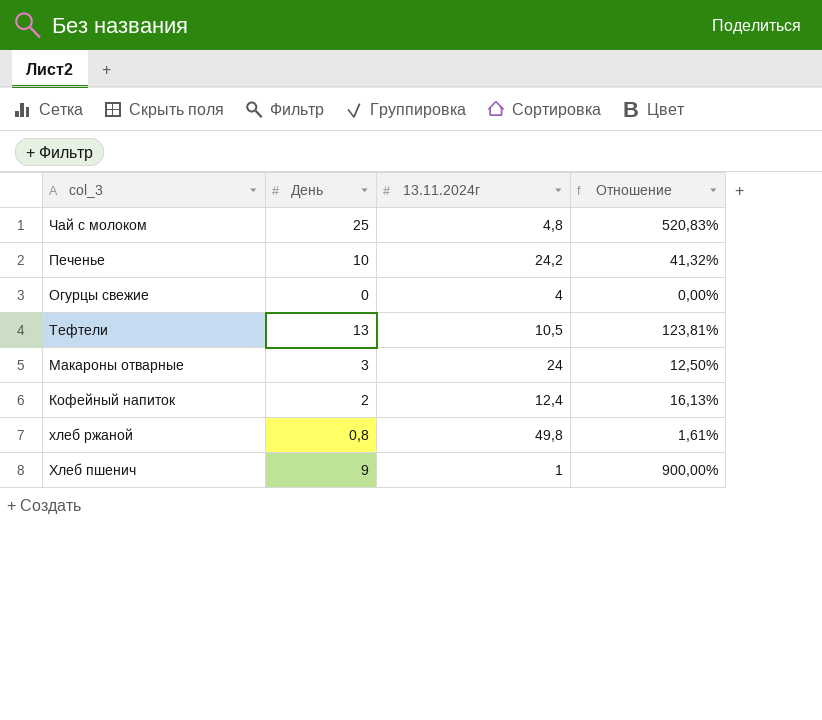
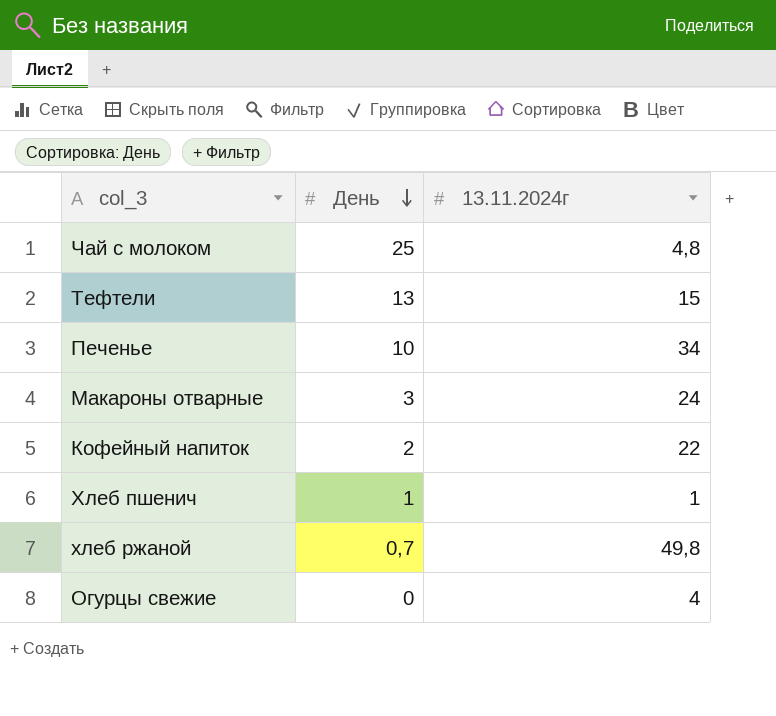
row order: none -> День descending
column Отношение | formula: [День] / [13.11.2024г] -> none
Тефтели | 13.11.2024г: 10,5 -> 15
Печенье | 13.11.2024г: 24,2 -> 34
Кофейный напиток | 13.11.2024г: 12,4 -> 22
Хлеб пшенич | День: 9 -> 1
хлеб ржаной | День: 0,8 -> 0,7

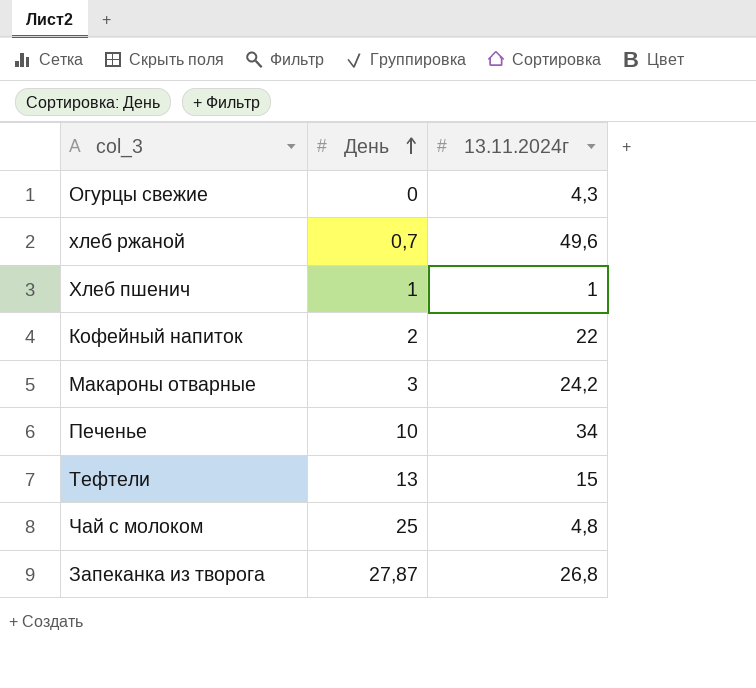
row order: День descending -> День ascending
Огурцы свежие | 13.11.2024г: 4 -> 4,3
хлеб ржаной | 13.11.2024г: 49,8 -> 49,6
Макароны отварные | 13.11.2024г: 24 -> 24,2
row Запеканка из творога: none -> 27,87 | 26,8

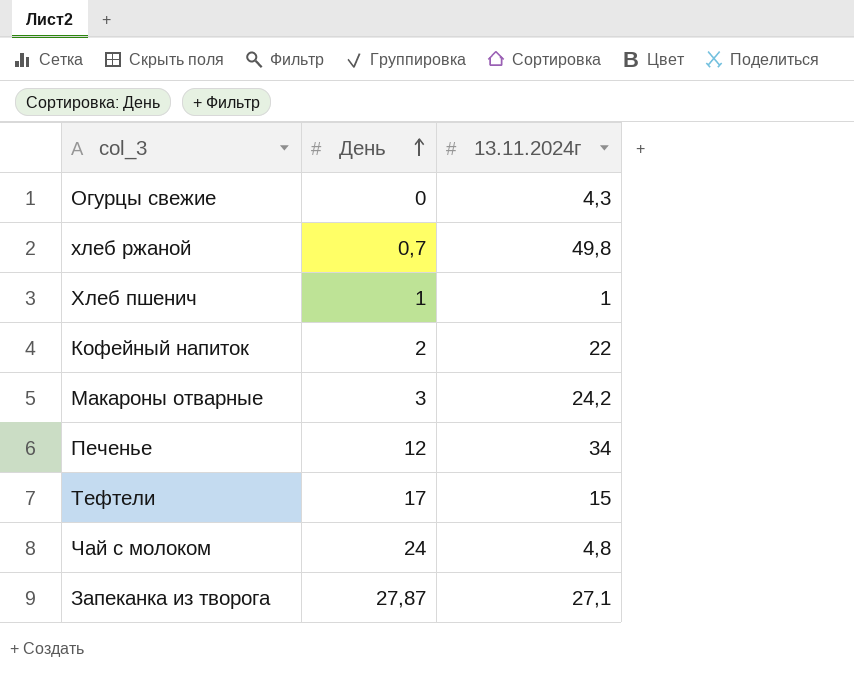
хлеб ржаной | 13.11.2024г: 49,6 -> 49,8
Печенье | День: 10 -> 12
Тефтели | День: 13 -> 17
Чай с молоком | День: 25 -> 24
Запеканка из творога | 13.11.2024г: 26,8 -> 27,1

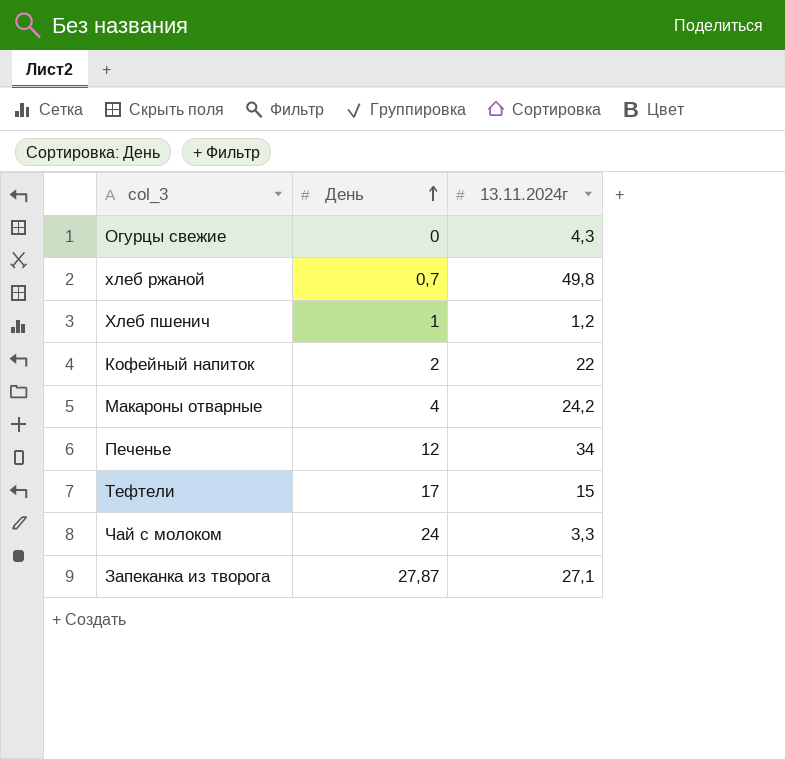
Хлеб пшенич | 13.11.2024г: 1 -> 1,2
Макароны отварные | День: 3 -> 4
Чай с молоком | 13.11.2024г: 4,8 -> 3,3

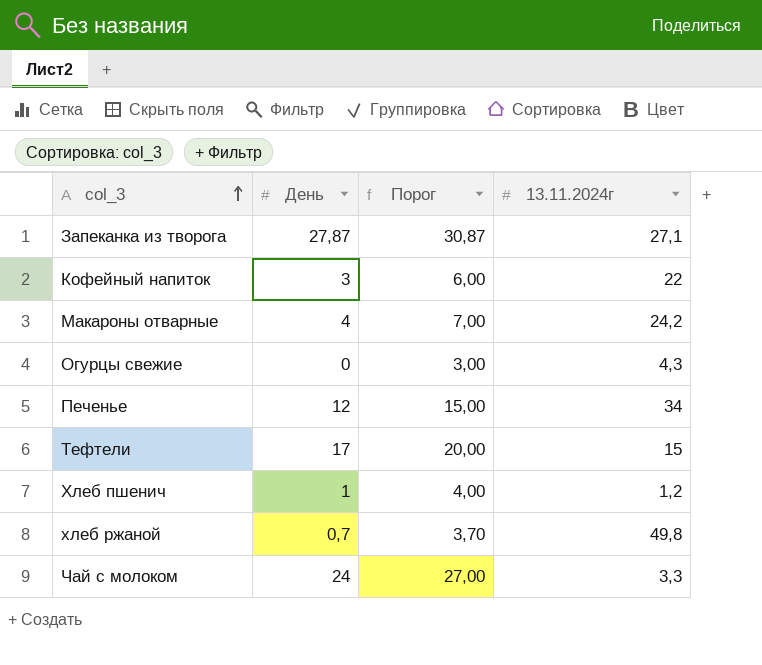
row order: День ascending -> col_3 ascending
column Порог | formula: none -> [День] + 3
Кофейный напиток | День: 2 -> 3

